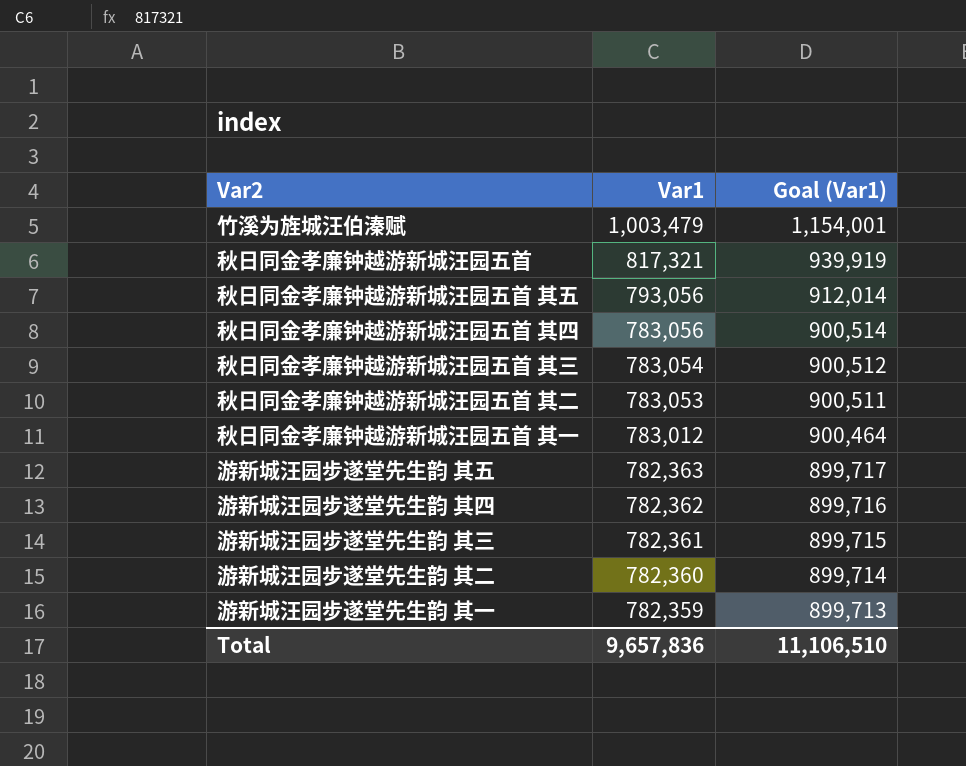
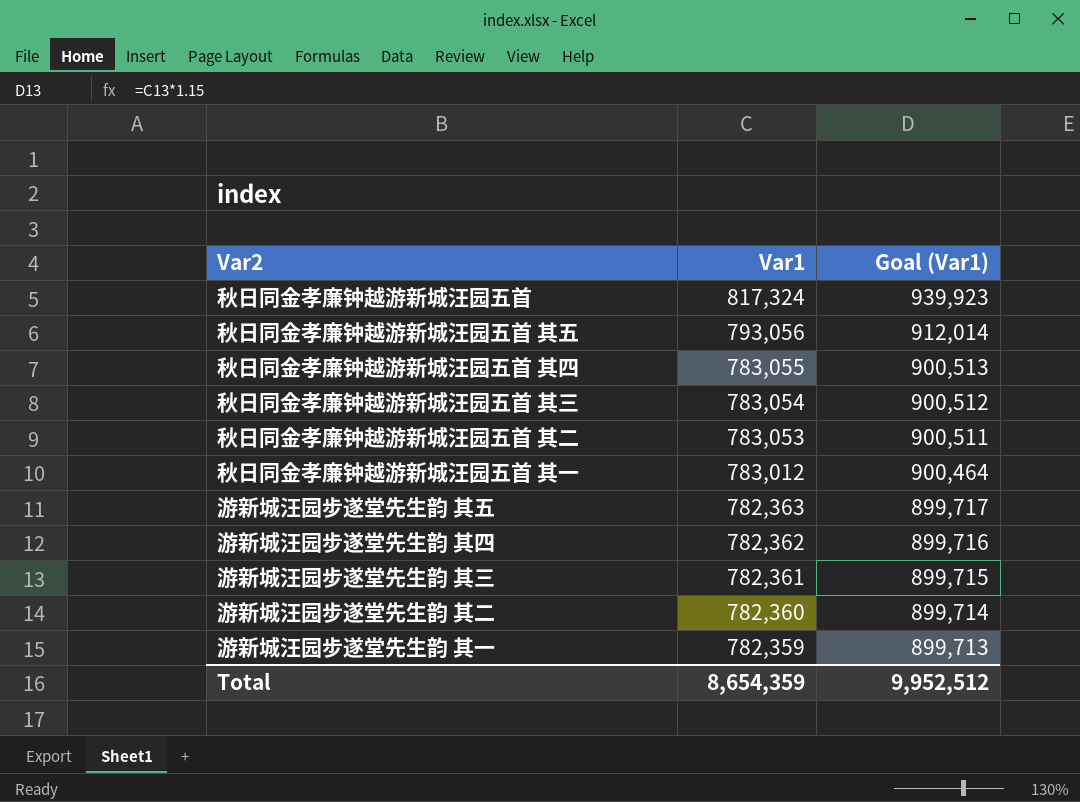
row 竹溪为旌城汪伯溱赋: 1,003,479 | 1,154,001 -> none
秋日同金孝廉钟越游新城汪园五首 | Var1: 817,321 -> 817,324
秋日同金孝廉钟越游新城汪园五首 | Goal (Var1): 939,919 -> 939,923
秋日同金孝廉钟越游新城汪园五首 其四 | Var1: 783,056 -> 783,055
秋日同金孝廉钟越游新城汪园五首 其四 | Goal (Var1): 900,514 -> 900,513
Total | Var1: 9,657,836 -> 8,654,359
Total | Goal (Var1): 11,106,510 -> 9,952,512

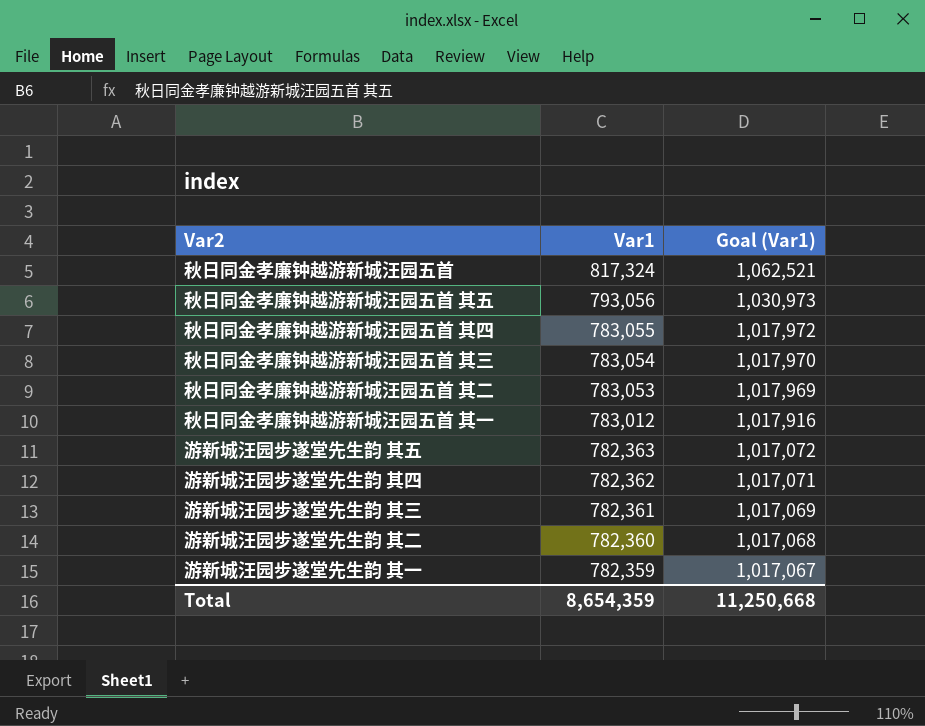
column Goal (Var1) | formula: [Var1] * 1.15 -> [Var1] * 1.3
Total | Goal (Var1): 9,952,512 -> 11,250,668

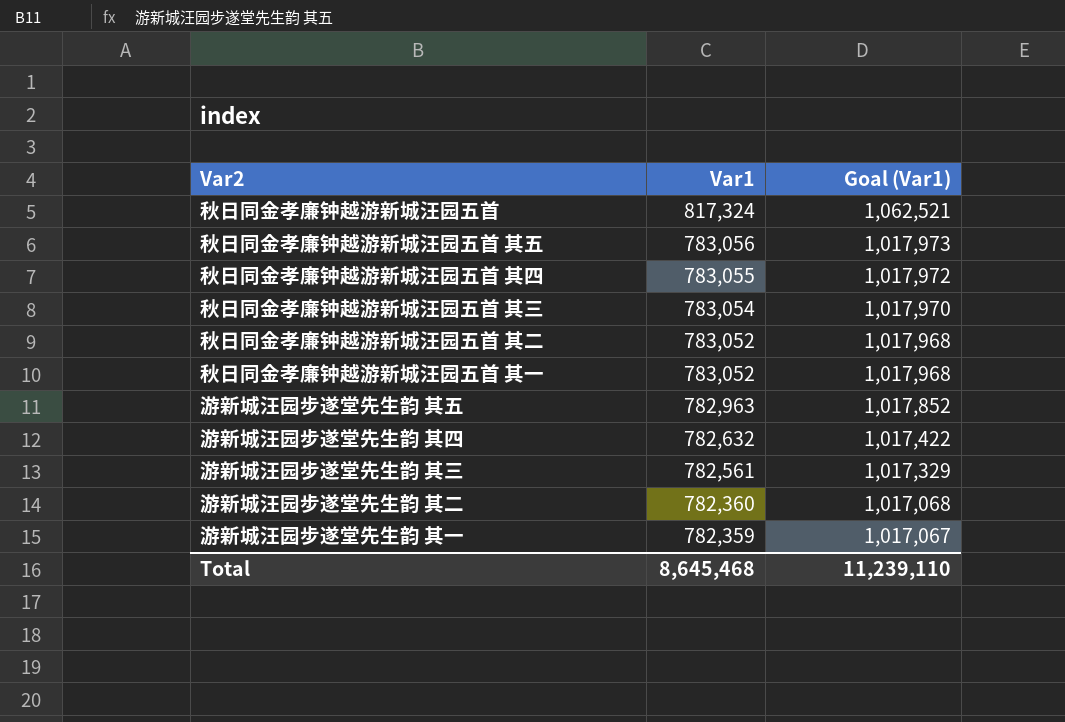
秋日同金孝廉钟越游新城汪园五首 其五 | Var1: 793,056 -> 783,056
秋日同金孝廉钟越游新城汪园五首 其五 | Goal (Var1): 1,030,973 -> 1,017,973
秋日同金孝廉钟越游新城汪园五首 其二 | Var1: 783,053 -> 783,052
秋日同金孝廉钟越游新城汪园五首 其二 | Goal (Var1): 1,017,969 -> 1,017,968
秋日同金孝廉钟越游新城汪园五首 其一 | Var1: 783,012 -> 783,052
秋日同金孝廉钟越游新城汪园五首 其一 | Goal (Var1): 1,017,916 -> 1,017,968
游新城汪园步遂堂先生韵 其五 | Var1: 782,363 -> 782,963
游新城汪园步遂堂先生韵 其五 | Goal (Var1): 1,017,072 -> 1,017,852
游新城汪园步遂堂先生韵 其四 | Var1: 782,362 -> 782,632
游新城汪园步遂堂先生韵 其四 | Goal (Var1): 1,017,071 -> 1,017,422
游新城汪园步遂堂先生韵 其三 | Var1: 782,361 -> 782,561
游新城汪园步遂堂先生韵 其三 | Goal (Var1): 1,017,069 -> 1,017,329
Total | Var1: 8,654,359 -> 8,645,468
Total | Goal (Var1): 11,250,668 -> 11,239,110

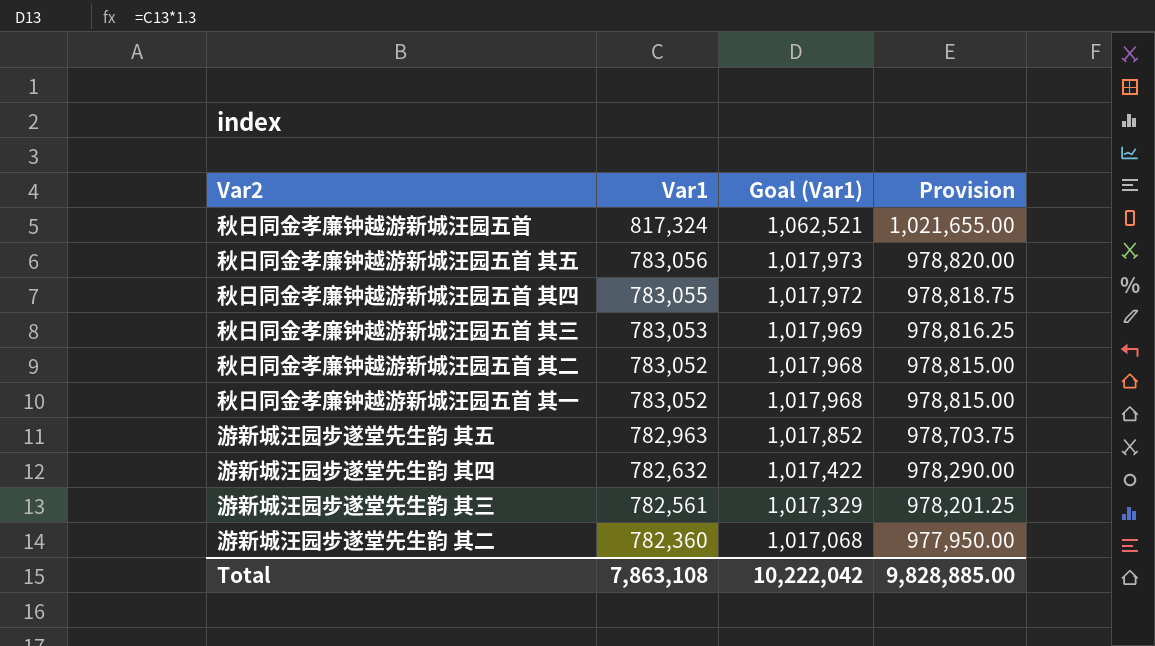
column Provision | formula: none -> [Var1] * 1.25
row 游新城汪园步遂堂先生韵 其一: 782,359 | 1,017,067 -> none
秋日同金孝廉钟越游新城汪园五首 其三 | Var1: 783,054 -> 783,053
秋日同金孝廉钟越游新城汪园五首 其三 | Goal (Var1): 1,017,970 -> 1,017,969
Total | Var1: 8,645,468 -> 7,863,108
Total | Goal (Var1): 11,239,110 -> 10,222,042

